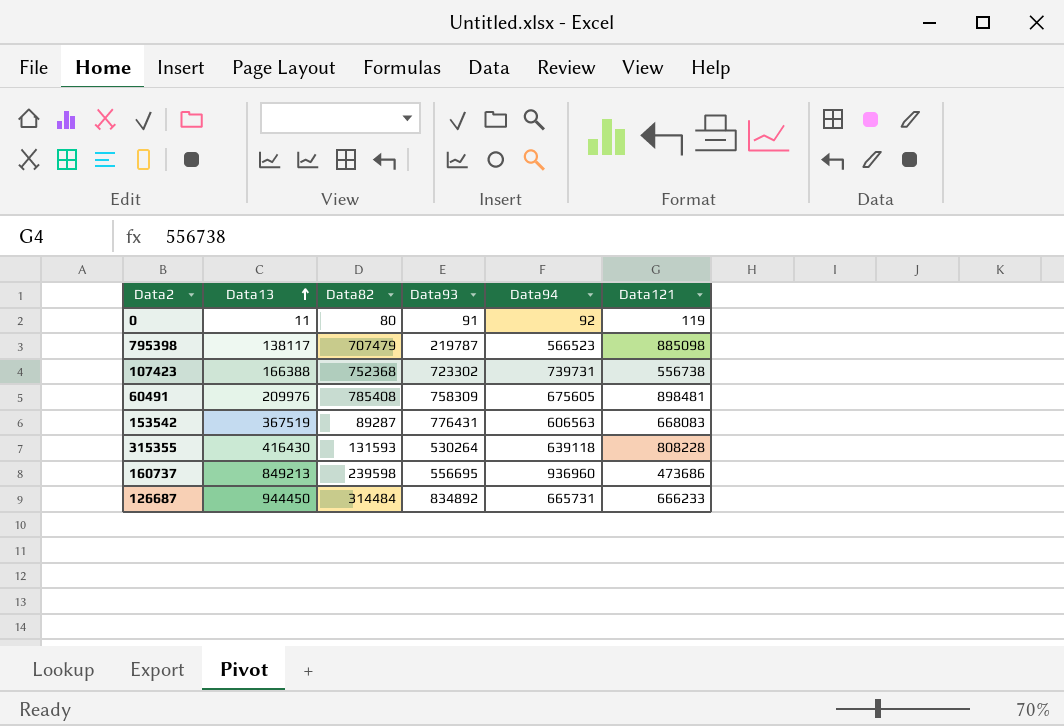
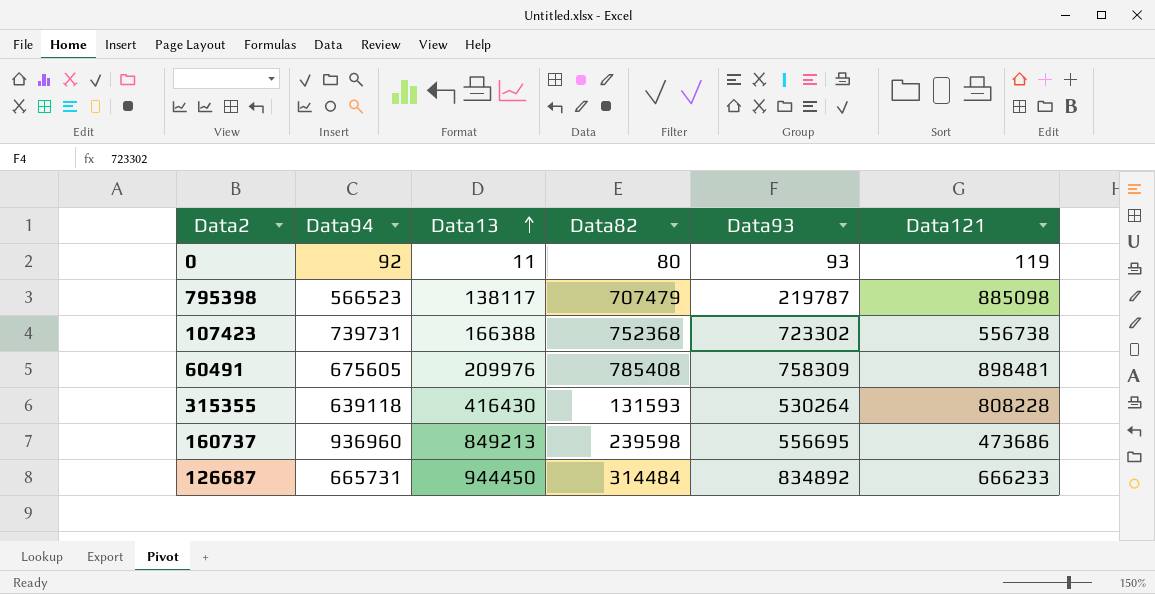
column Data94 | position: 5 -> 2
row 153542: 367519 | 89287 | 776431 | 606563 | 668083 -> none
0 | Data93: 91 -> 93

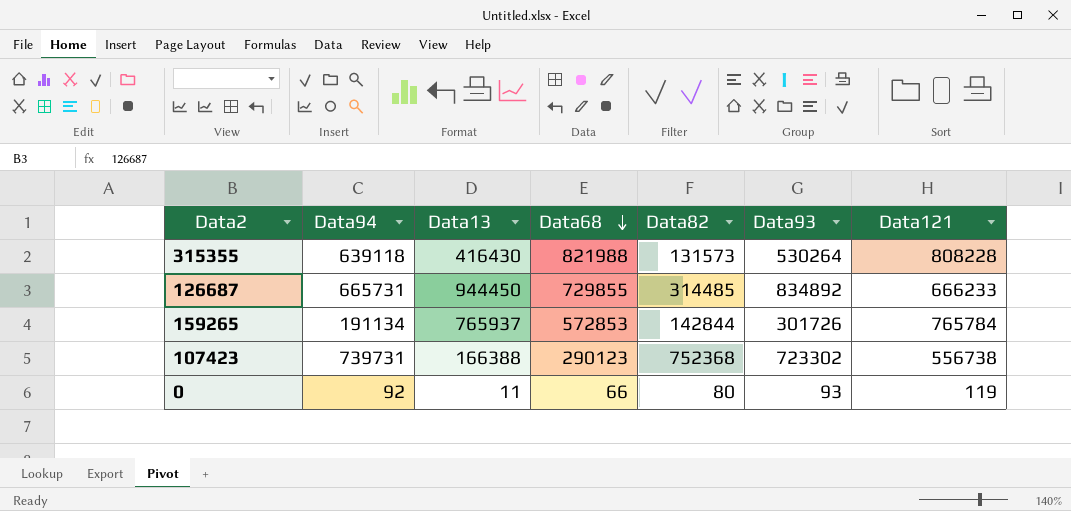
row order: Data13 ascending -> Data68 descending
column Data68 | position: none -> 4
row 795398: 566523 | 138117 | 707479 | 219787 | 885098 -> none
row 60491: 675605 | 209976 | 785408 | 758309 | 898481 -> none
row 160737: 936960 | 849213 | 239598 | 556695 | 473686 -> none
315355 | Data82: 131593 -> 131573
126687 | Data82: 314484 -> 314485
row 159265: none -> 191134 | 765937 | 572853 | 142844 | 301726 | 765784

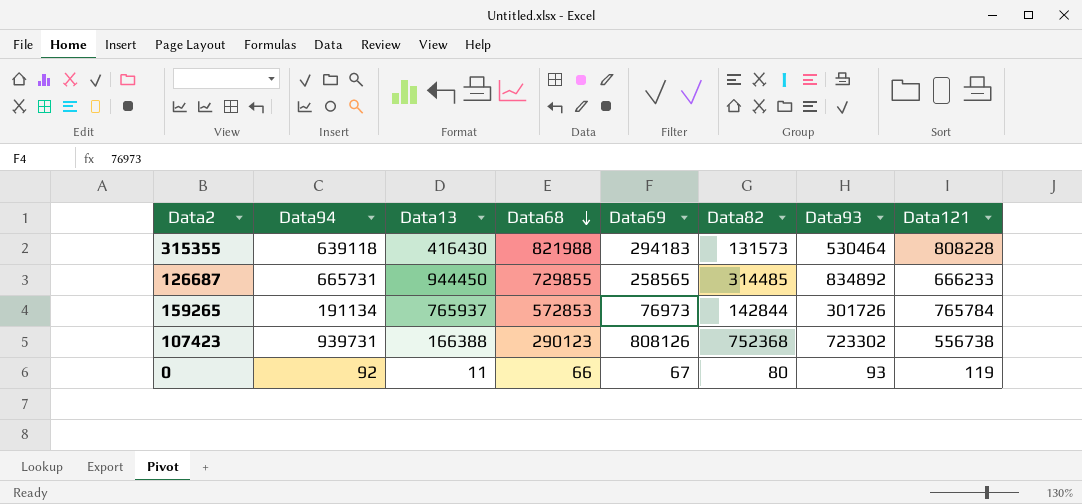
column Data69 | position: none -> 5
315355 | Data93: 530264 -> 530464
107423 | Data94: 739731 -> 939731

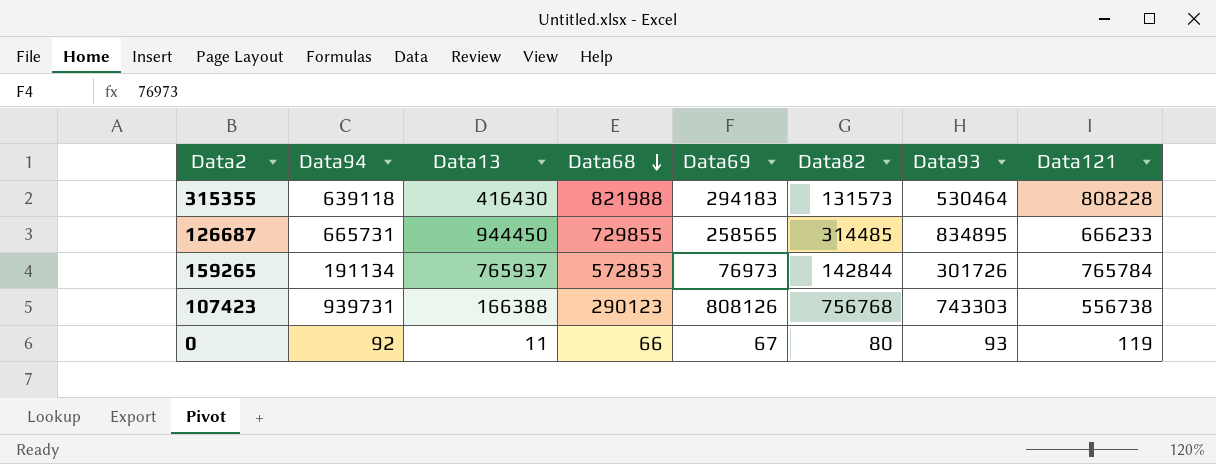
126687 | Data93: 834892 -> 834895
107423 | Data82: 752368 -> 756768
107423 | Data93: 723302 -> 743303

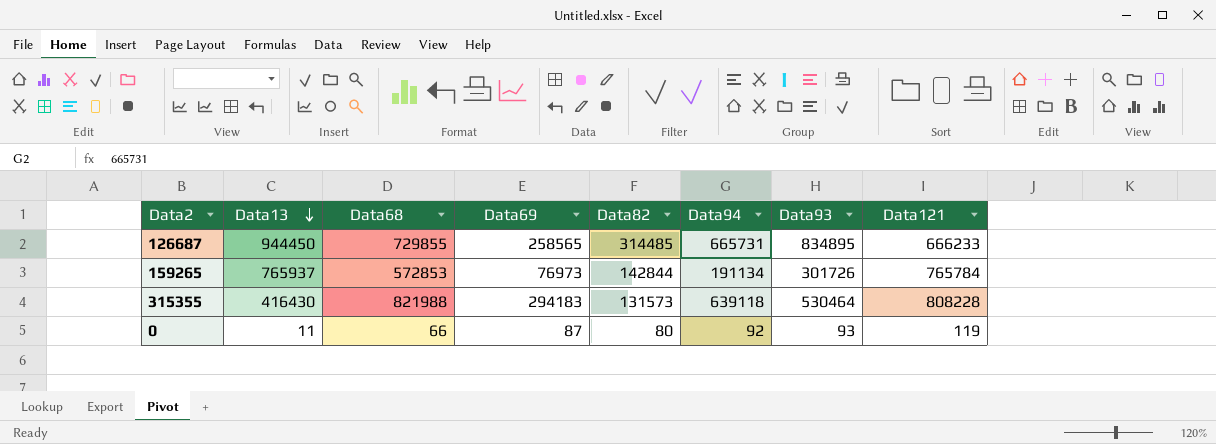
row order: Data68 descending -> Data13 descending
column Data94 | position: 2 -> 6
row 107423: 939731 | 166388 | 290123 | 808126 | 756768 | 743303 | 556738 -> none
0 | Data69: 67 -> 87

